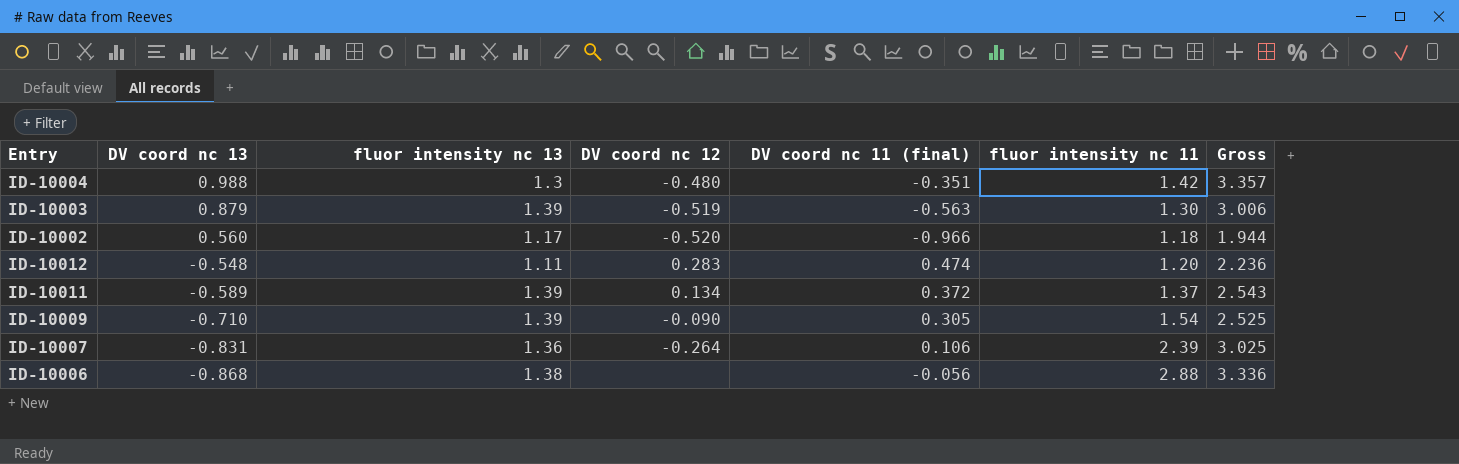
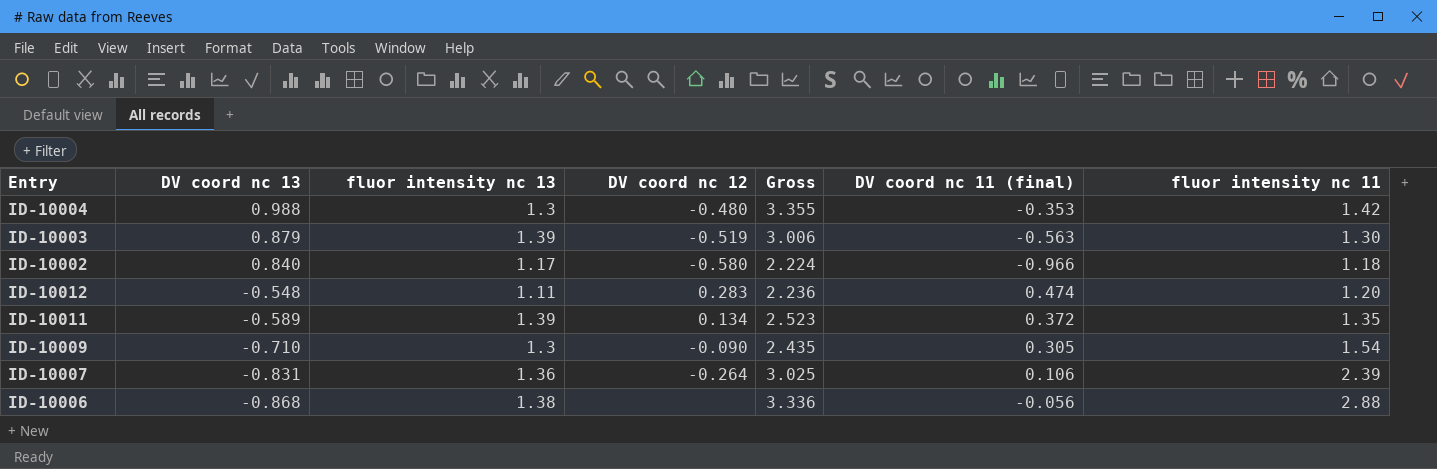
column Gross | position: 7 -> 5
ID-10004 | Gross: 3.357 -> 3.355
ID-10004 | DV coord nc 11 (final): -0.351 -> -0.353
ID-10002 | DV coord nc 13: 0.560 -> 0.840
ID-10002 | DV coord nc 12: -0.520 -> -0.580
ID-10002 | Gross: 1.944 -> 2.224
ID-10011 | Gross: 2.543 -> 2.523
ID-10011 | fluor intensity nc 11: 1.37 -> 1.35
ID-10009 | fluor intensity nc 13: 1.39 -> 1.3
ID-10009 | Gross: 2.525 -> 2.435

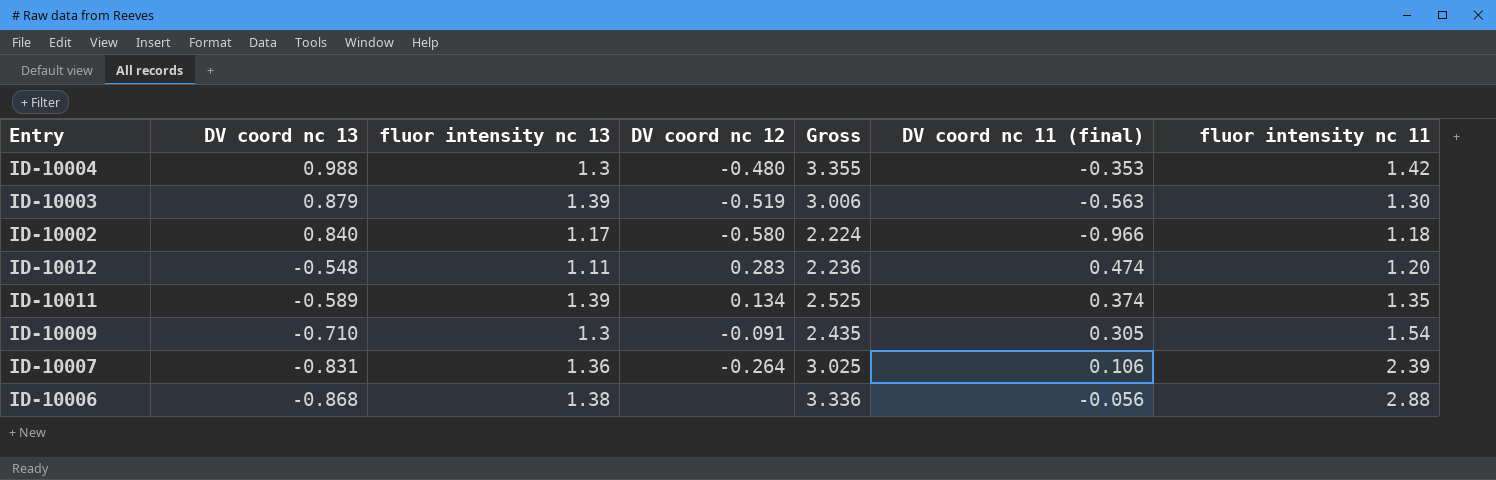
ID-10011 | Gross: 2.523 -> 2.525
ID-10011 | DV coord nc 11 (final): 0.372 -> 0.374
ID-10009 | DV coord nc 12: -0.090 -> -0.091

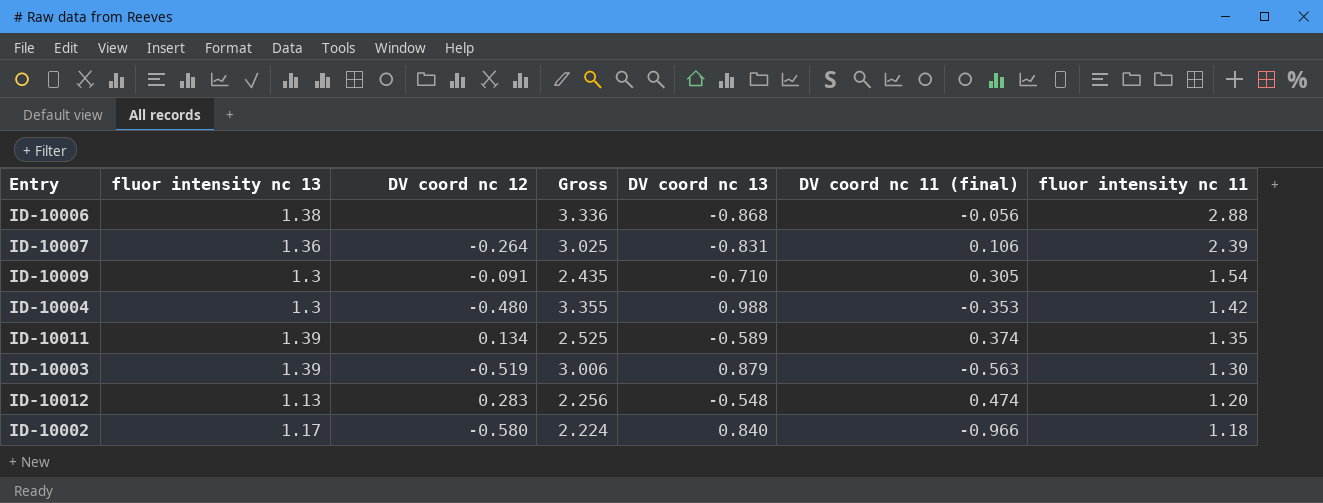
row order: DV coord nc 13 descending -> fluor intensity nc 11 descending
column DV coord nc 13 | position: 2 -> 5
ID-10012 | fluor intensity nc 13: 1.11 -> 1.13
ID-10012 | Gross: 2.236 -> 2.256

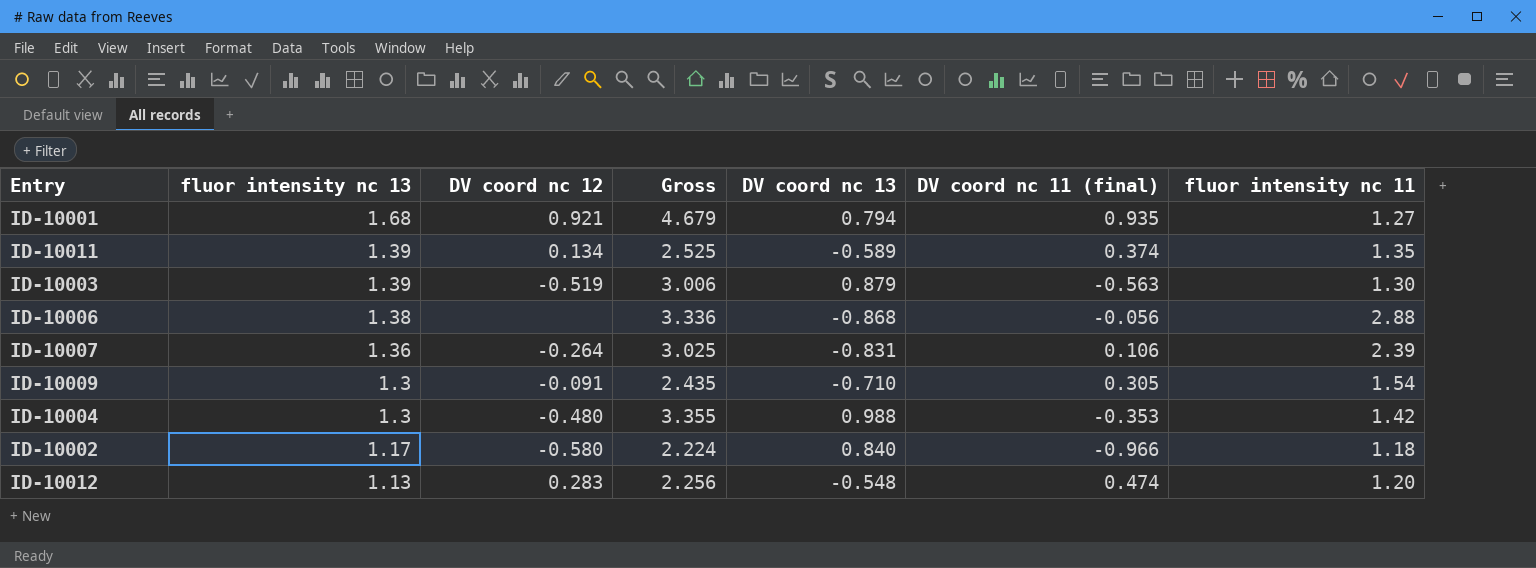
row order: fluor intensity nc 11 descending -> fluor intensity nc 13 descending
row ID-10001: none -> 1.68 | 0.921 | 4.679 | 0.794 | 0.935 | 1.27

